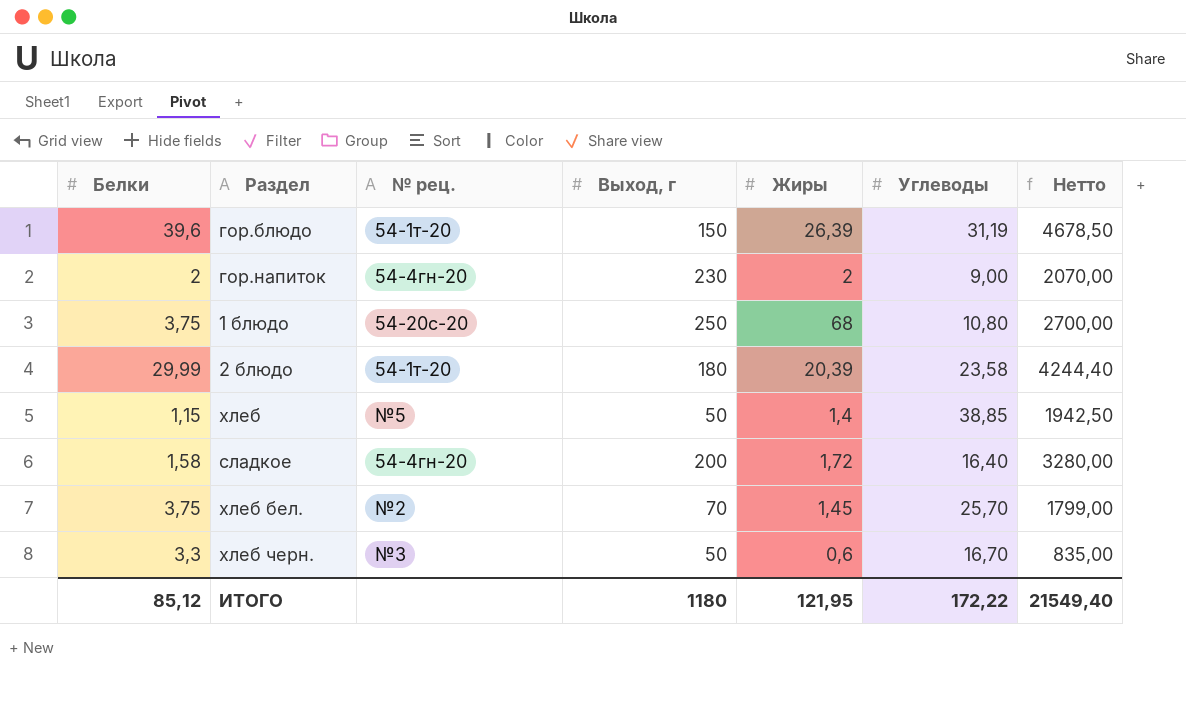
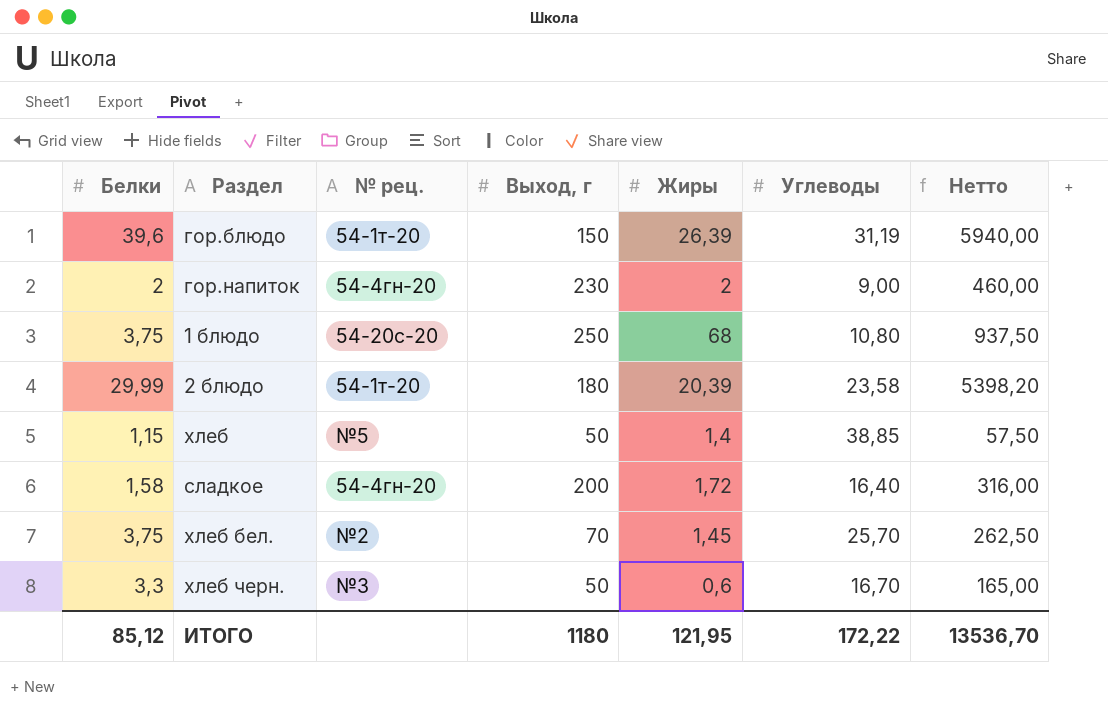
column Нетто | formula: [Выход, г] * [Углеводы] -> [Белки] * [Выход, г]
ИТОГО | Нетто: 21549,40 -> 13536,70

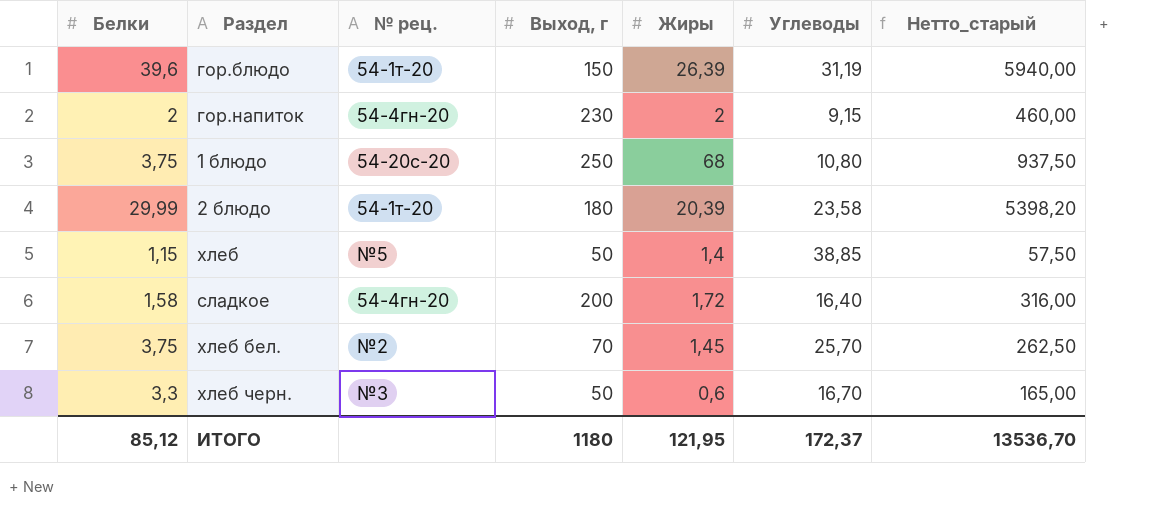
column name: Нетто -> Нетто_старый
гор.напиток | Углеводы: 9,00 -> 9,15
ИТОГО | Углеводы: 172,22 -> 172,37

